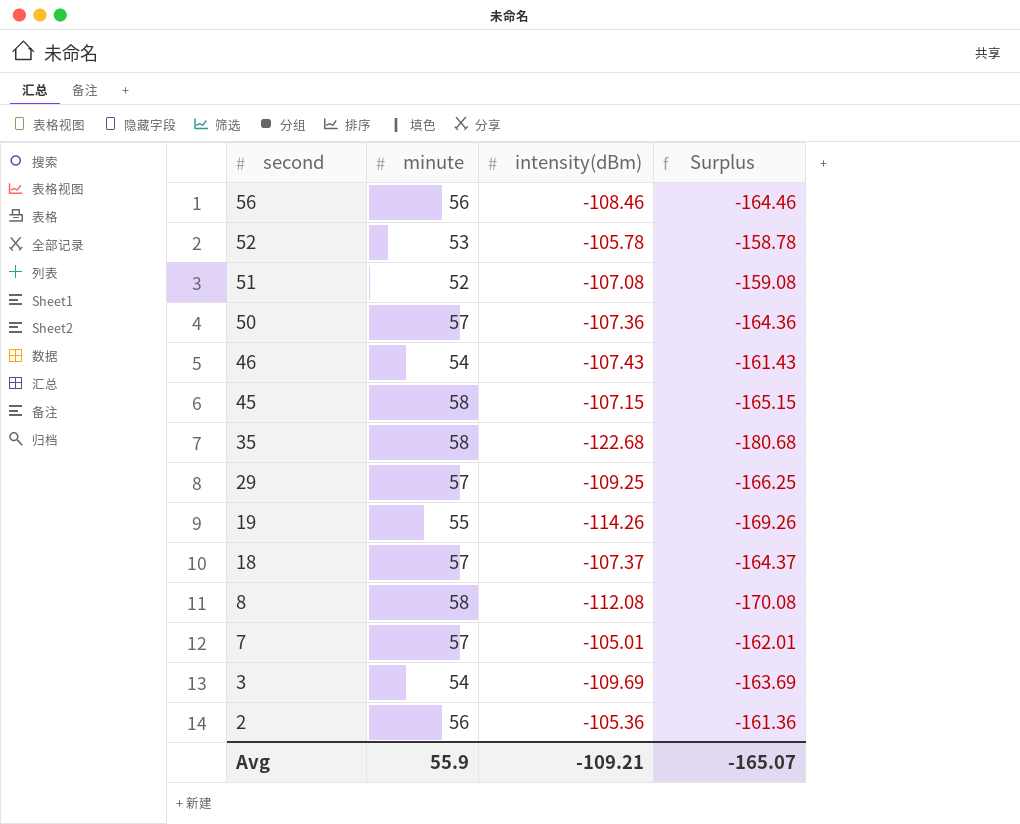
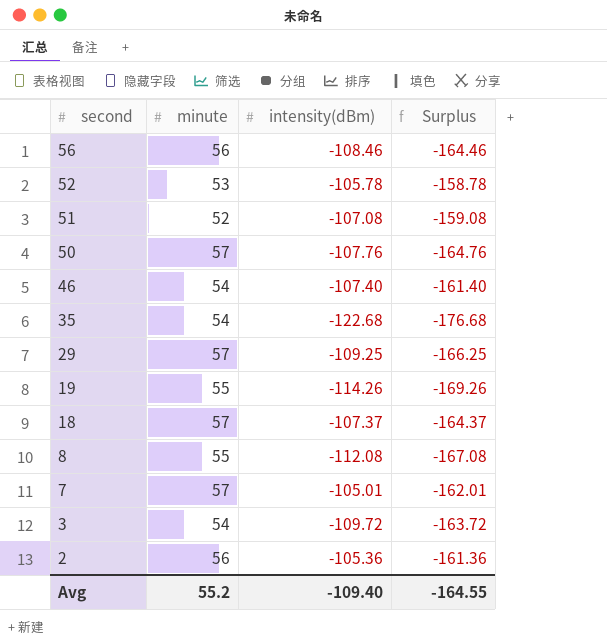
row 45: 58 | -107.15 | -165.15 -> none
50 | intensity(dBm): -107.36 -> -107.76
50 | Surplus: -164.36 -> -164.76
46 | intensity(dBm): -107.43 -> -107.40
46 | Surplus: -161.43 -> -161.40
35 | minute: 58 -> 54
35 | Surplus: -180.68 -> -176.68
8 | minute: 58 -> 55
8 | Surplus: -170.08 -> -167.08
3 | intensity(dBm): -109.69 -> -109.72
3 | Surplus: -163.69 -> -163.72
Avg | minute: 55.9 -> 55.2
Avg | intensity(dBm): -109.21 -> -109.40
Avg | Surplus: -165.07 -> -164.55

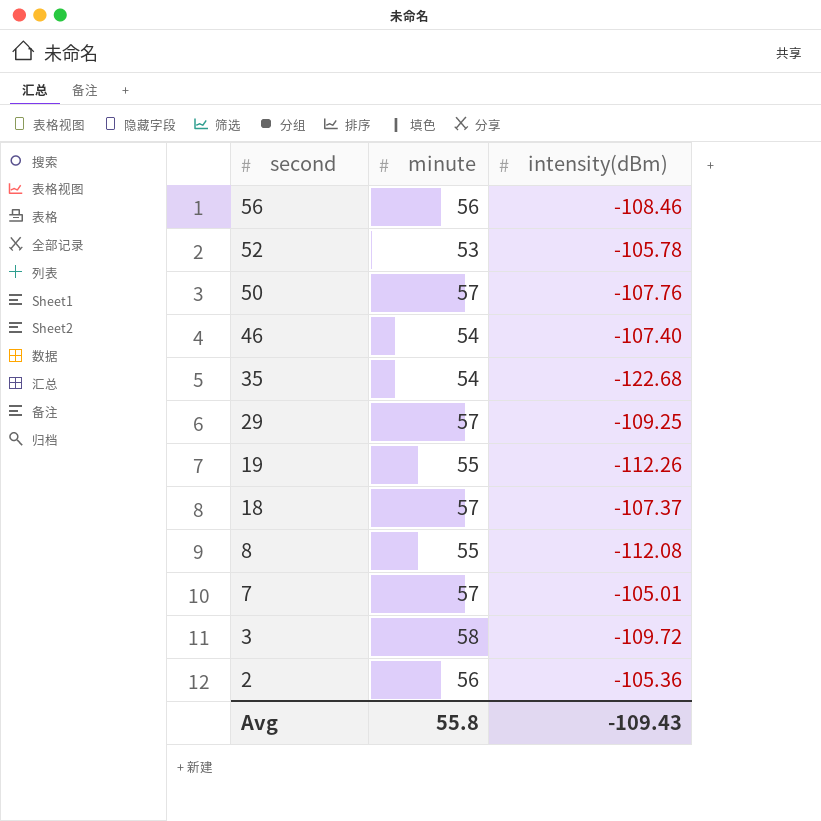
column Surplus | formula: [intensity(dBm)] - [minute] -> none
row 51: 52 | -107.08 | -159.08 -> none
19 | intensity(dBm): -114.26 -> -112.26
3 | minute: 54 -> 58
Avg | minute: 55.2 -> 55.8
Avg | intensity(dBm): -109.40 -> -109.43

